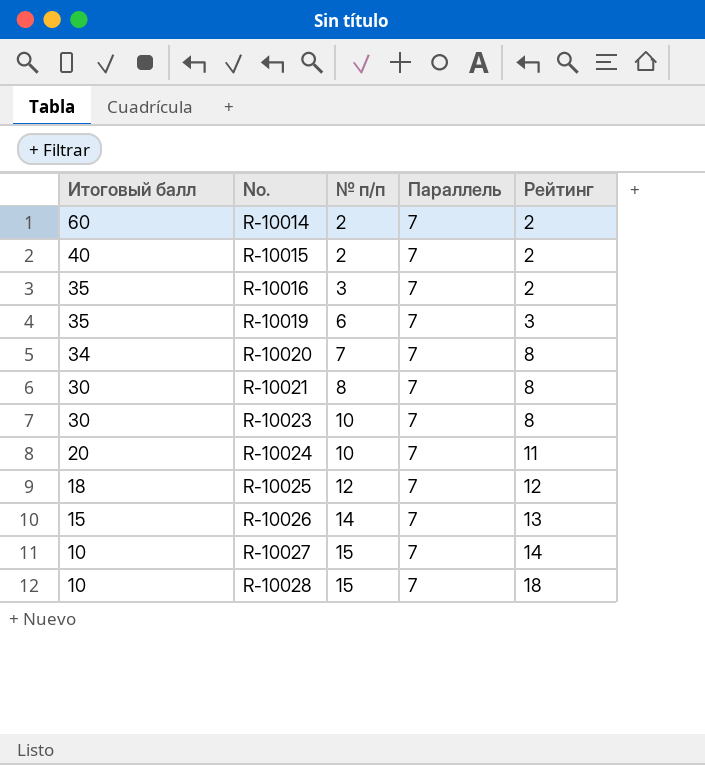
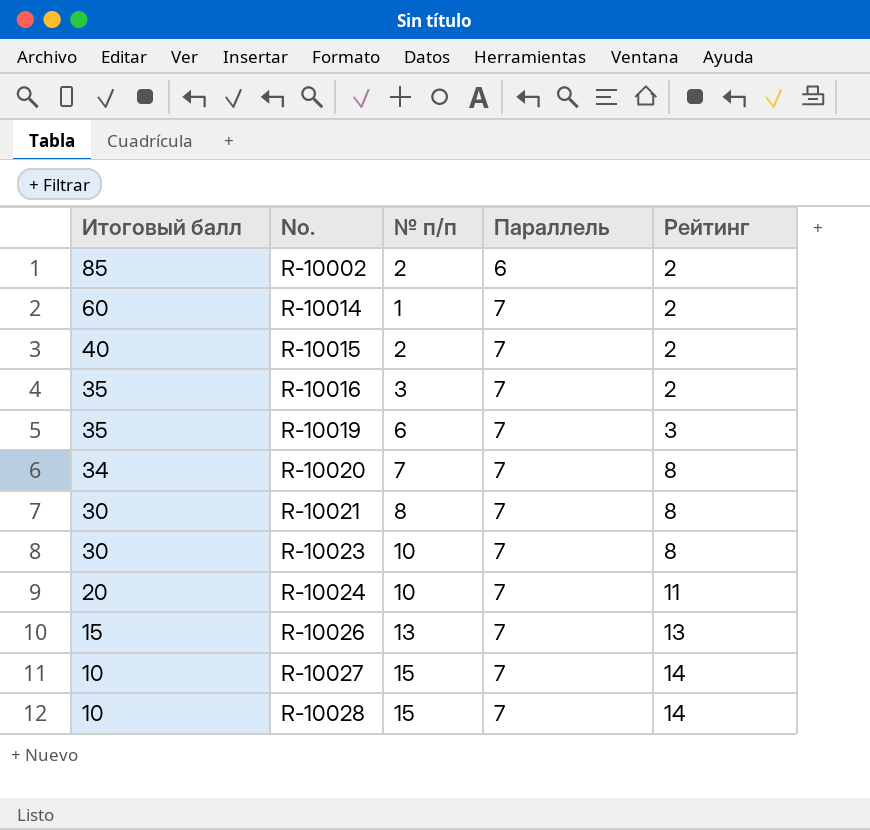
row R-10025: 18 | 12 | 7 | 12 -> none
row R-10002: none -> 85 | 2 | 6 | 2
R-10014 | № п/п: 2 -> 1
R-10026 | № п/п: 14 -> 13
R-10028 | Рейтинг: 18 -> 14

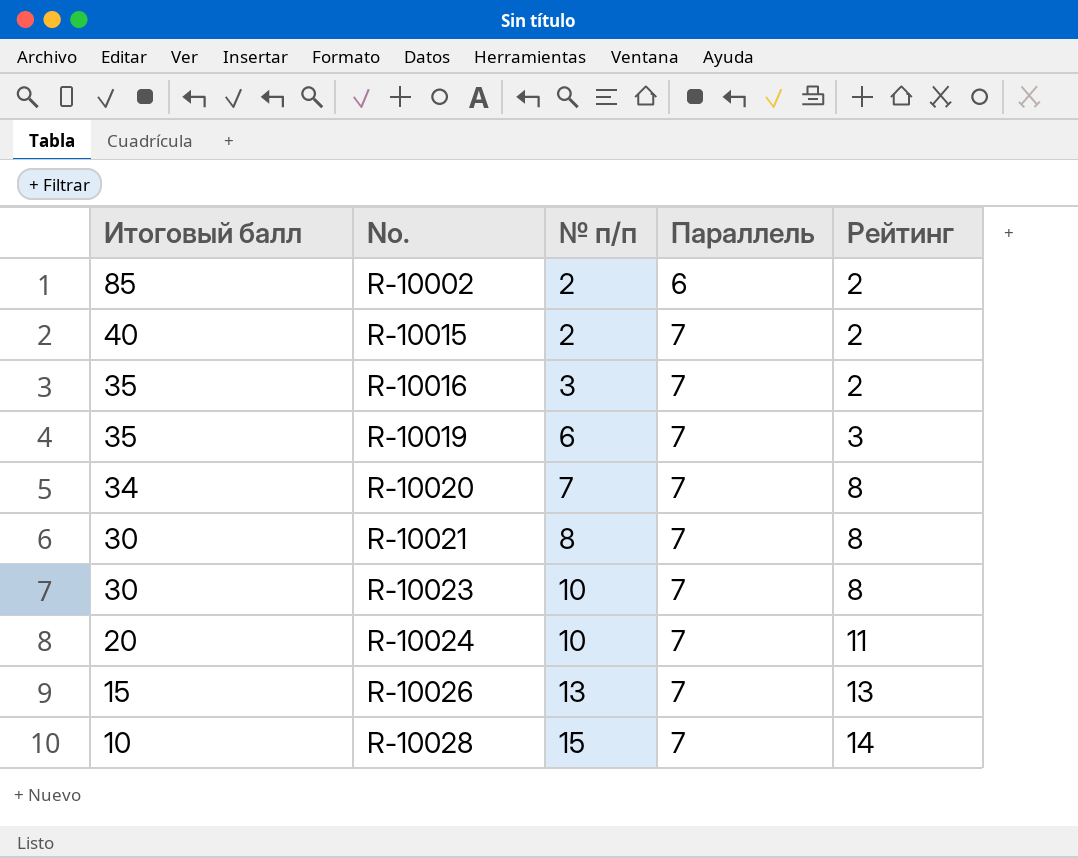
row R-10014: 60 | 1 | 7 | 2 -> none
row R-10027: 10 | 15 | 7 | 14 -> none

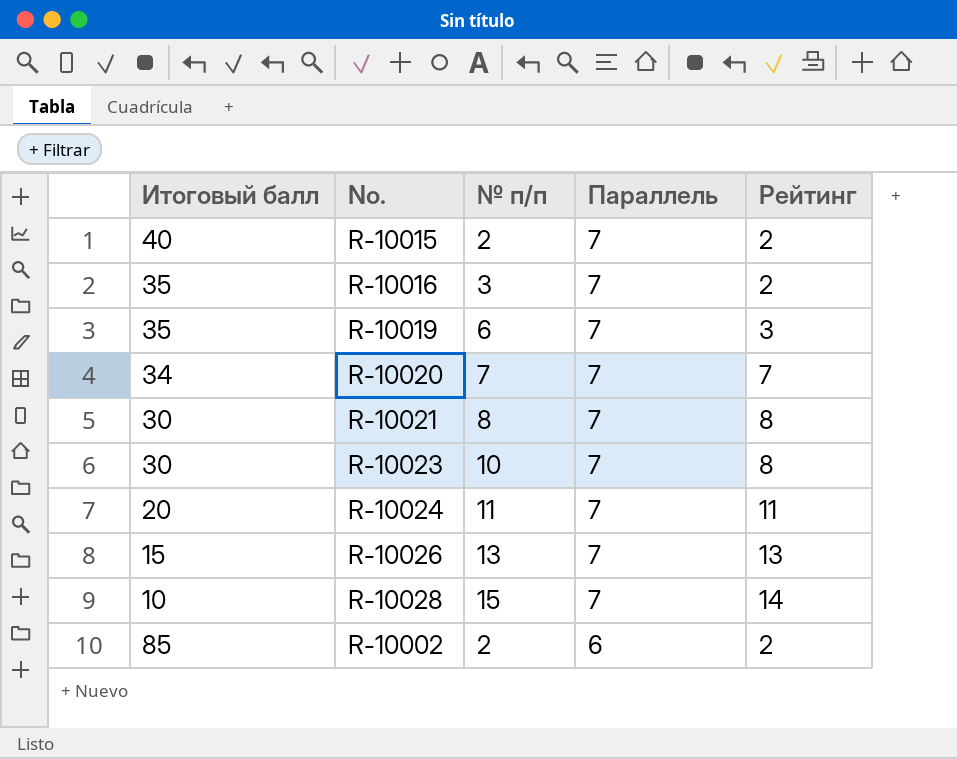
row order: Итоговый балл descending -> Параллель descending
R-10020 | Рейтинг: 8 -> 7
R-10024 | № п/п: 10 -> 11

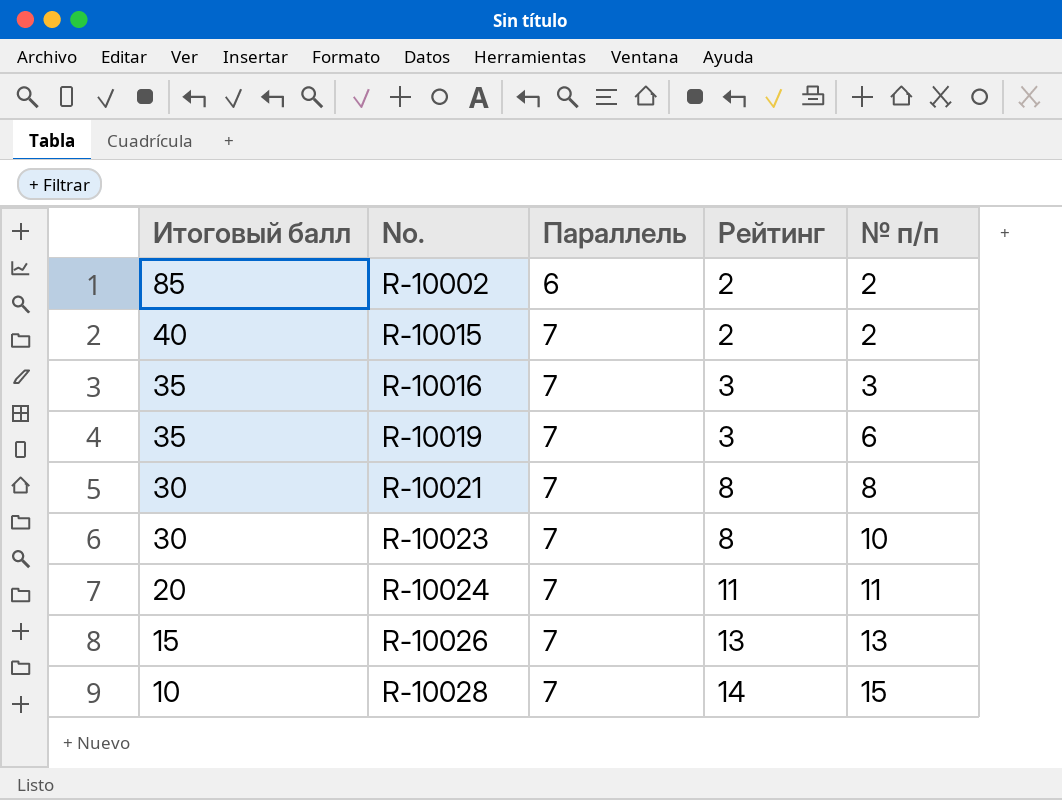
row order: Параллель descending -> Итоговый балл descending
column № п/п | position: 3 -> 5
row R-10020: 34 | 7 | 7 | 7 -> none
R-10016 | Рейтинг: 2 -> 3

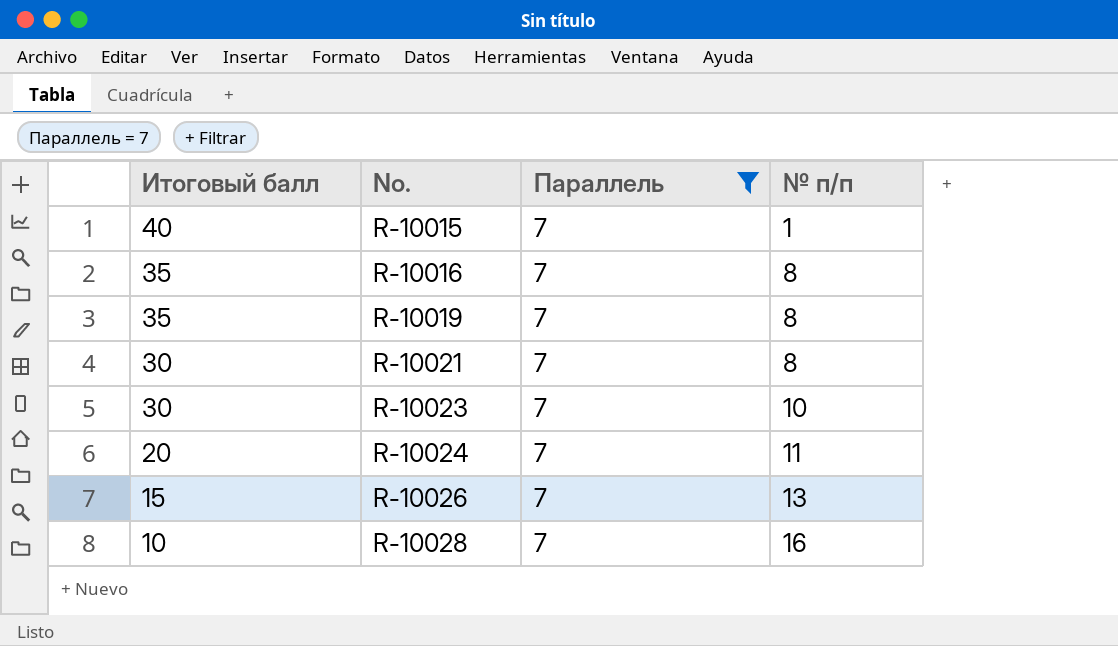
filter: none -> Параллель = 7
column Рейтинг | position: 4 -> none
R-10015 | № п/п: 2 -> 1
R-10016 | № п/п: 3 -> 8
R-10019 | № п/п: 6 -> 8
R-10028 | № п/п: 15 -> 16

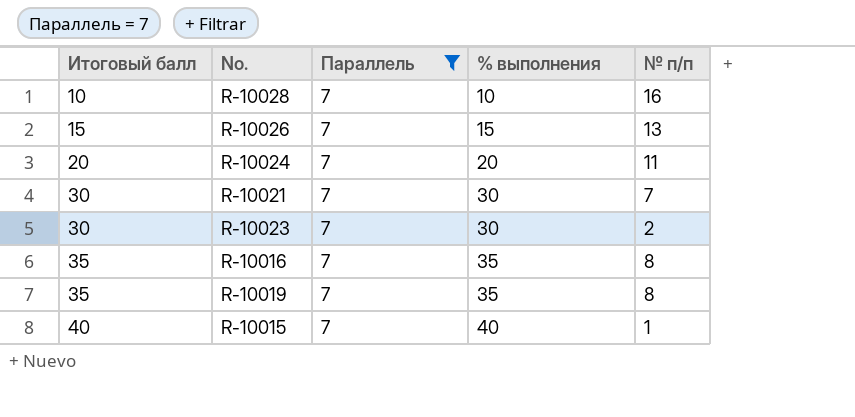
row order: Итоговый балл descending -> Итоговый балл ascending
column % выполнения | position: none -> 4
R-10021 | № п/п: 8 -> 7
R-10023 | № п/п: 10 -> 2

